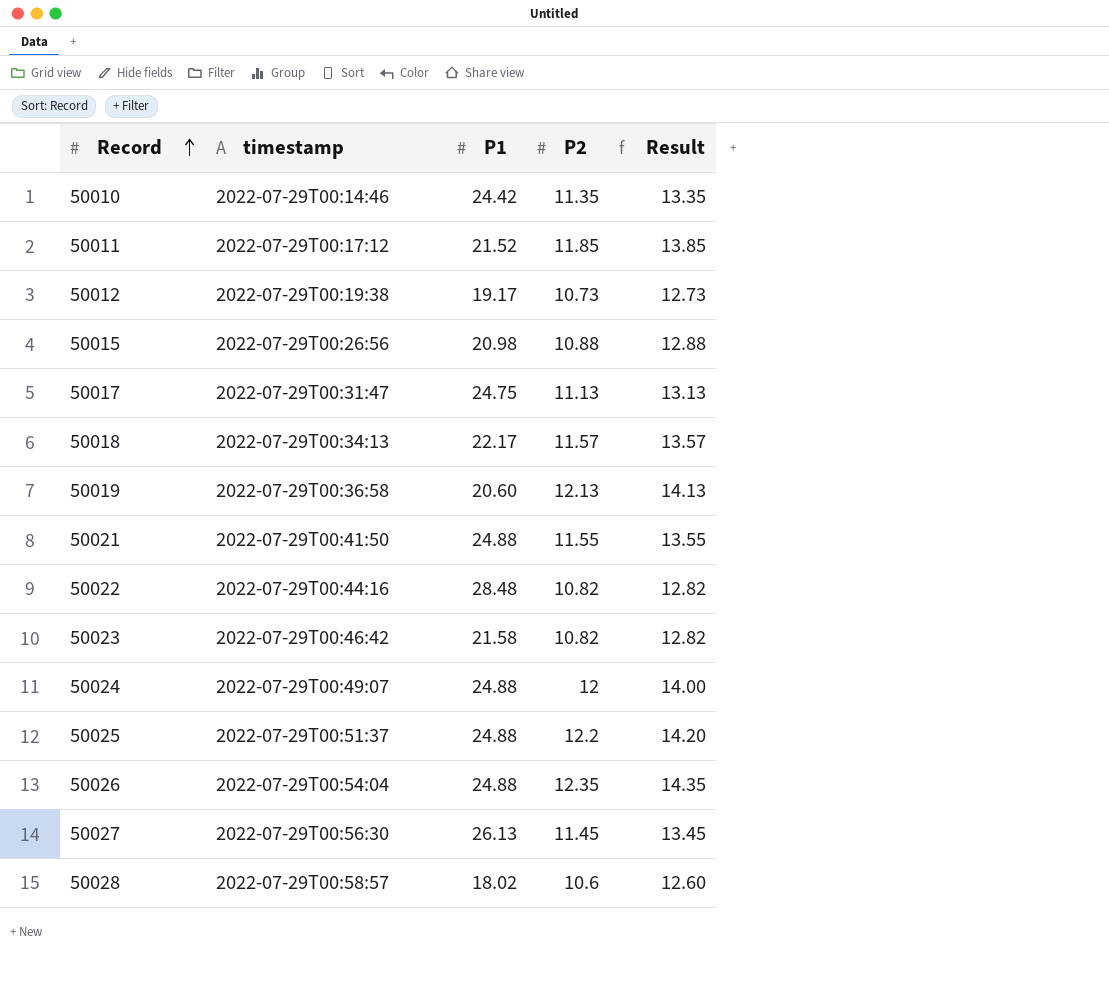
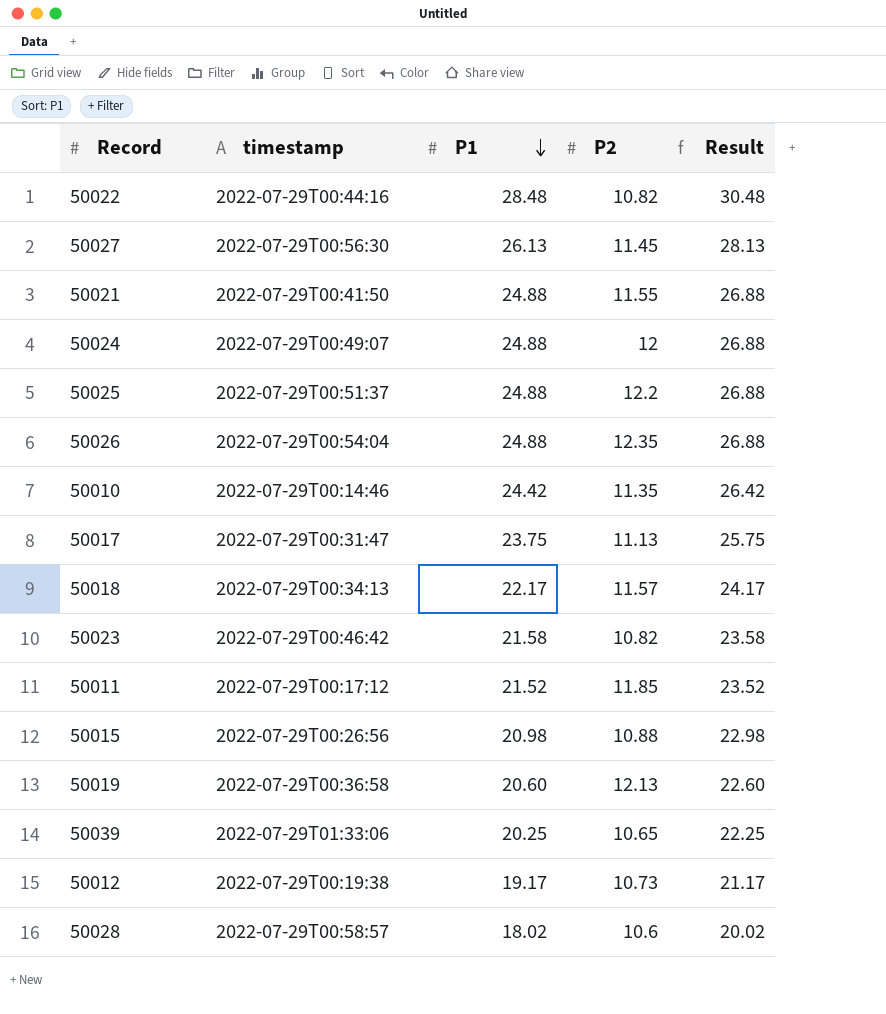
row order: Record ascending -> P1 descending
column Result | formula: [P2] + 2 -> [P1] + 2
50017 | P1: 24.75 -> 23.75
row 50039: none -> 2022-07-29T01:33:06 | 20.25 | 10.65 | 22.25

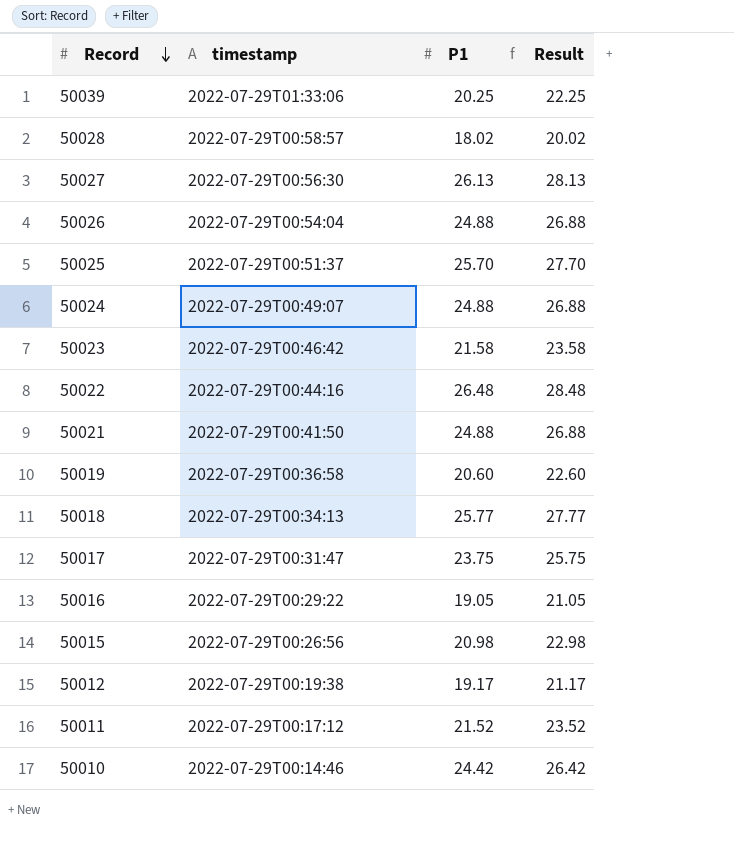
row order: P1 descending -> Record descending
column P2 | position: 4 -> none
50025 | P1: 24.88 -> 25.70
50025 | Result: 26.88 -> 27.70
50022 | P1: 28.48 -> 26.48
50022 | Result: 30.48 -> 28.48
50018 | P1: 22.17 -> 25.77
50018 | Result: 24.17 -> 27.77
row 50016: none -> 2022-07-29T00:29:22 | 19.05 | 21.05

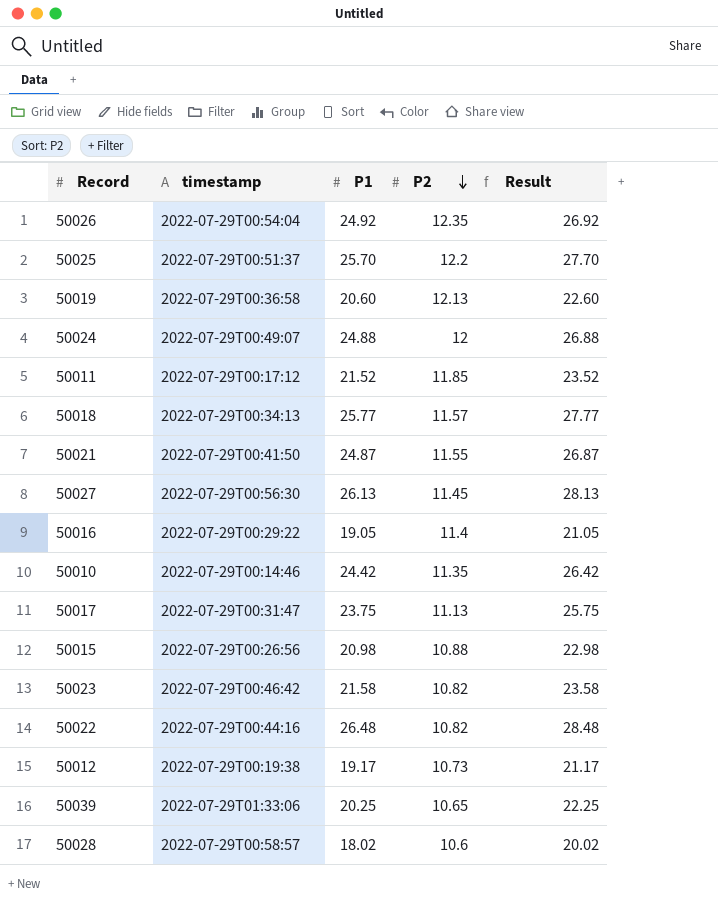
row order: Record descending -> P2 descending
column P2 | position: none -> 4
50026 | P1: 24.88 -> 24.92
50026 | Result: 26.88 -> 26.92
50021 | P1: 24.88 -> 24.87
50021 | Result: 26.88 -> 26.87

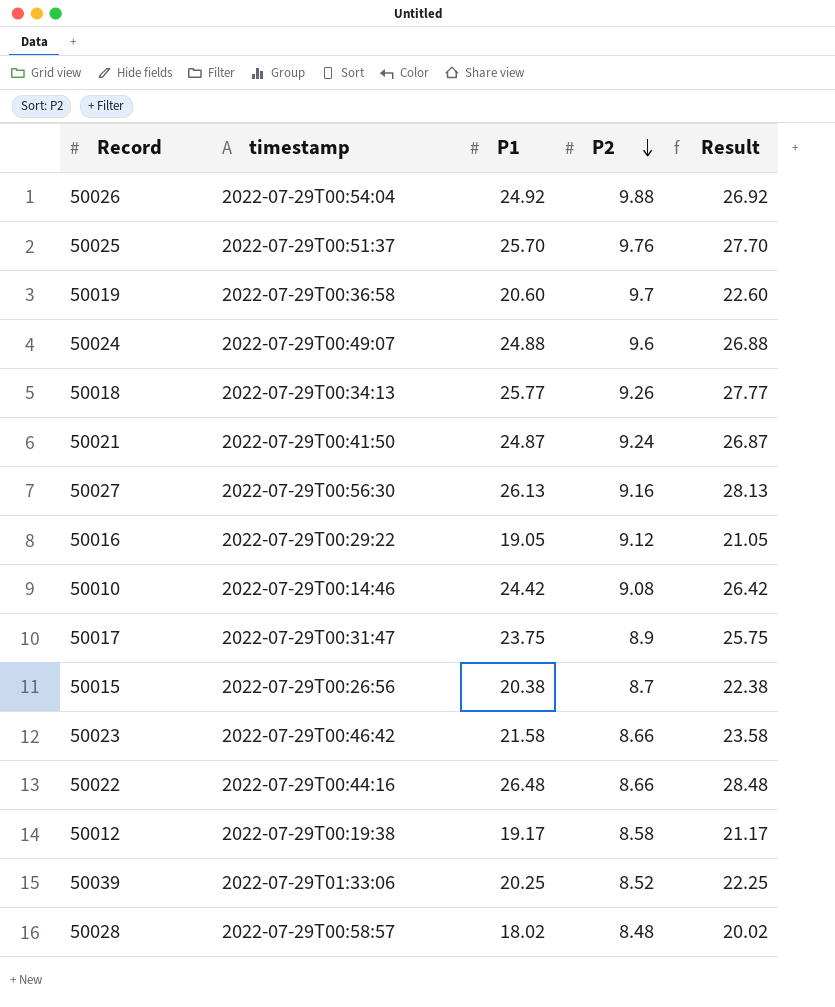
row 50011: 2022-07-29T00:17:12 | 21.52 | 11.85 | 23.52 -> none
50026 | P2: 12.35 -> 9.88
50025 | P2: 12.2 -> 9.76
50019 | P2: 12.13 -> 9.7
50024 | P2: 12 -> 9.6
50018 | P2: 11.57 -> 9.26
50021 | P2: 11.55 -> 9.24
50027 | P2: 11.45 -> 9.16
50016 | P2: 11.4 -> 9.12
50010 | P2: 11.35 -> 9.08
50017 | P2: 11.13 -> 8.9
50015 | P1: 20.98 -> 20.38
50015 | P2: 10.88 -> 8.7
50015 | Result: 22.98 -> 22.38
50023 | P2: 10.82 -> 8.66
50022 | P2: 10.82 -> 8.66
50012 | P2: 10.73 -> 8.58
50039 | P2: 10.65 -> 8.52
50028 | P2: 10.6 -> 8.48

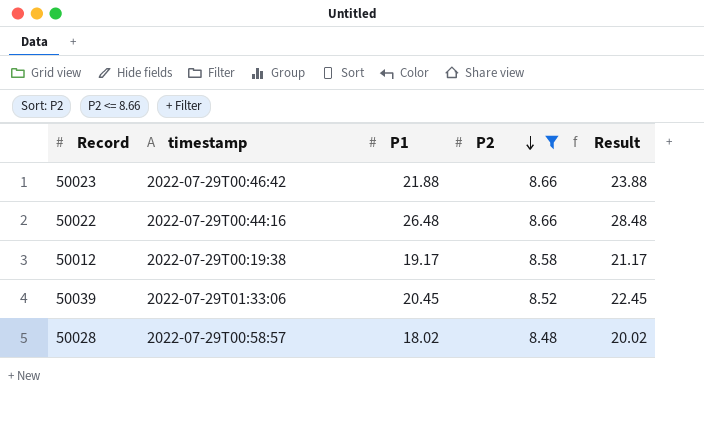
filter: none -> P2 <= 8.66
50023 | P1: 21.58 -> 21.88
50023 | Result: 23.58 -> 23.88
50039 | P1: 20.25 -> 20.45
50039 | Result: 22.25 -> 22.45

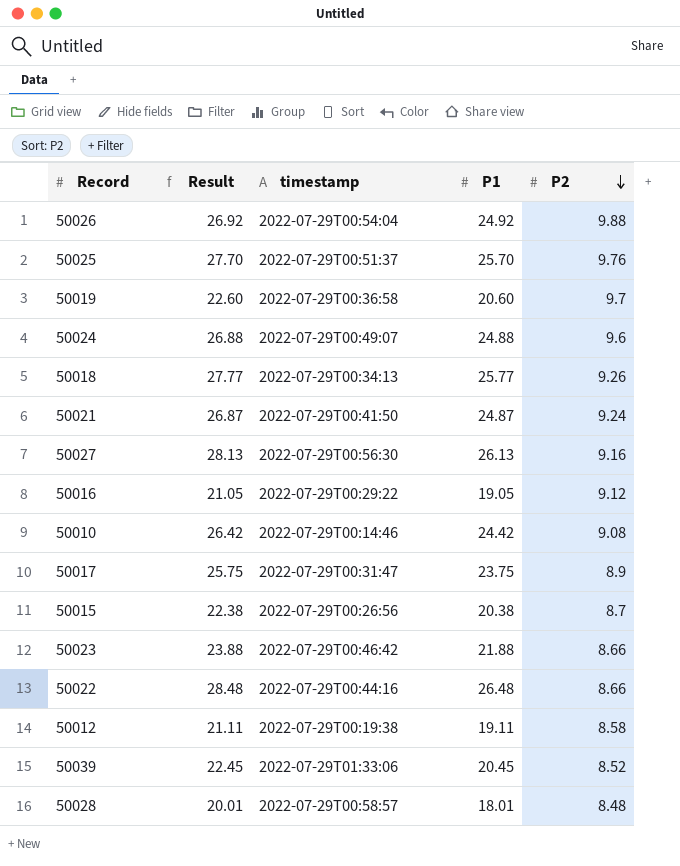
filter: P2 <= 8.66 -> none
column Result | position: 5 -> 2
50012 | Result: 21.17 -> 21.11
50012 | P1: 19.17 -> 19.11
50028 | Result: 20.02 -> 20.01
50028 | P1: 18.02 -> 18.01

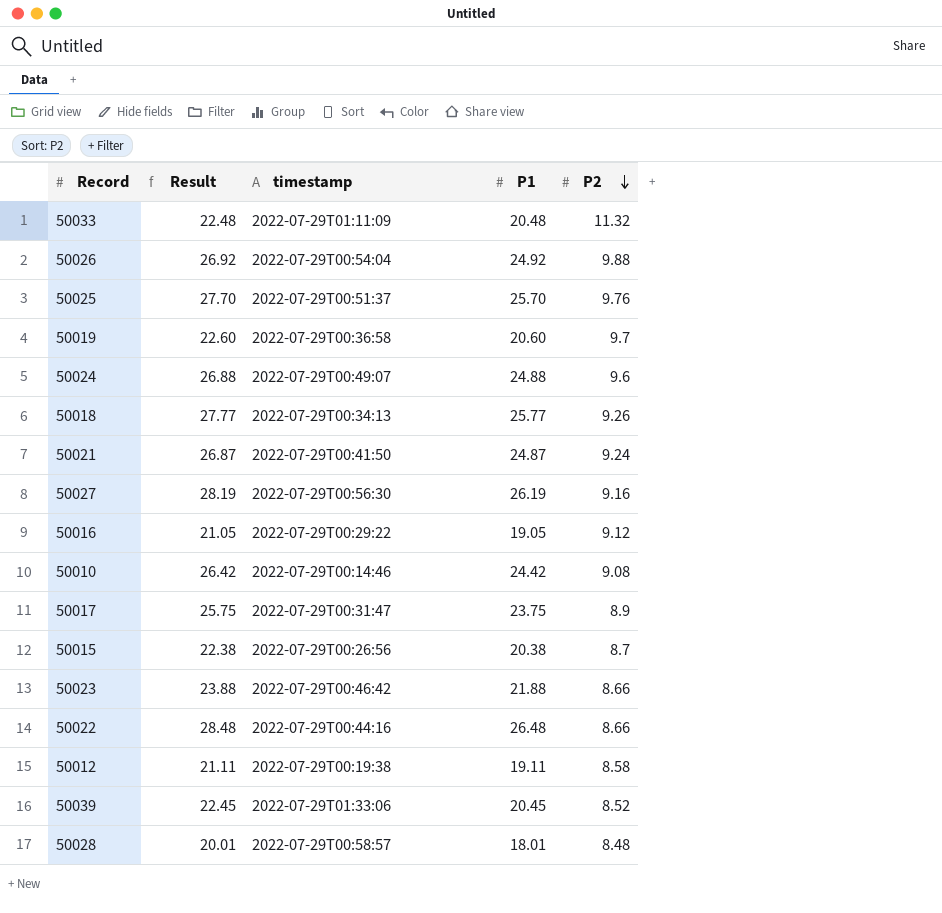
row 50033: none -> 22.48 | 2022-07-29T01:11:09 | 20.48 | 11.32
50027 | Result: 28.13 -> 28.19
50027 | P1: 26.13 -> 26.19

